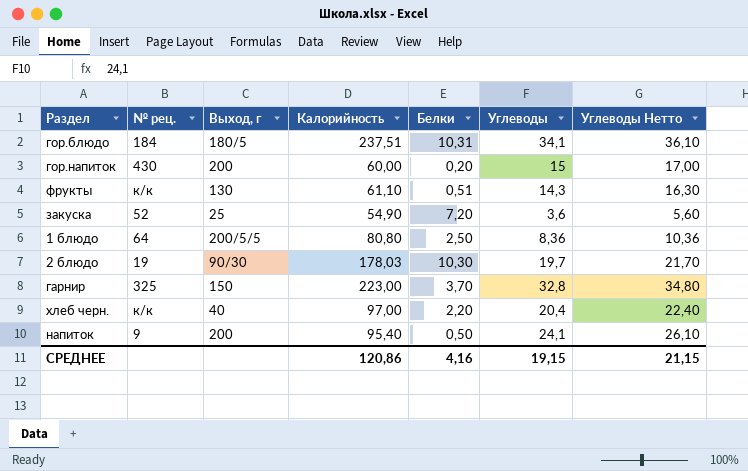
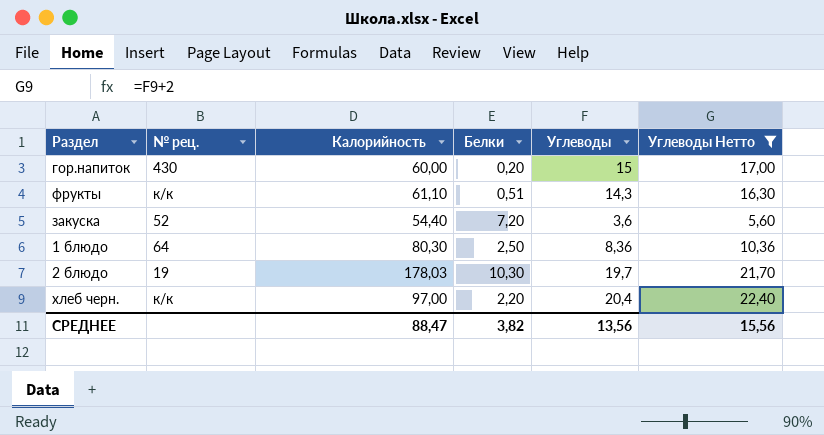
filter: none -> Углеводы Нетто <= 22,40
column Выход, г | position: 3 -> none
закуска | Калорийность: 54,90 -> 54,40
1 блюдо | Калорийность: 80,80 -> 80,30
СРЕДНЕЕ | Калорийность: 120,86 -> 88,47
СРЕДНЕЕ | Белки: 4,16 -> 3,82
СРЕДНЕЕ | Углеводы: 19,15 -> 13,56
СРЕДНЕЕ | Углеводы Нетто: 21,15 -> 15,56

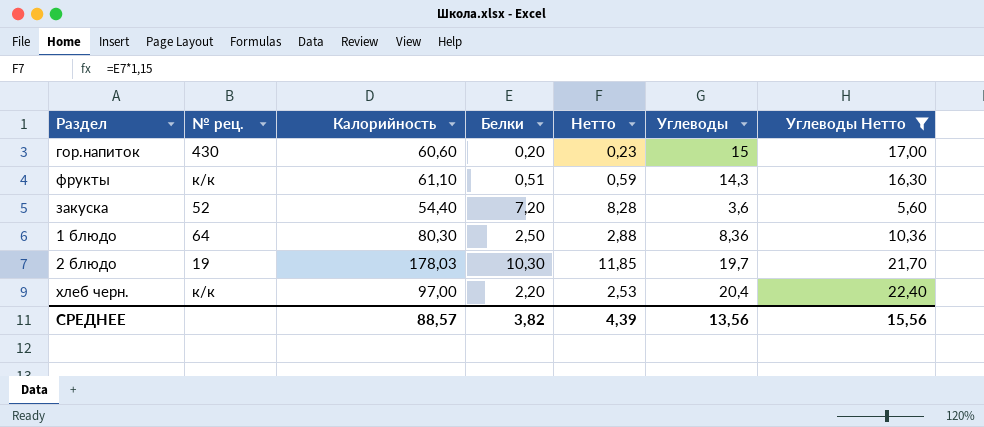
column Нетто | formula: none -> [Белки] * 1,15
гор.напиток | Калорийность: 60,00 -> 60,60
СРЕДНЕЕ | Калорийность: 88,47 -> 88,57

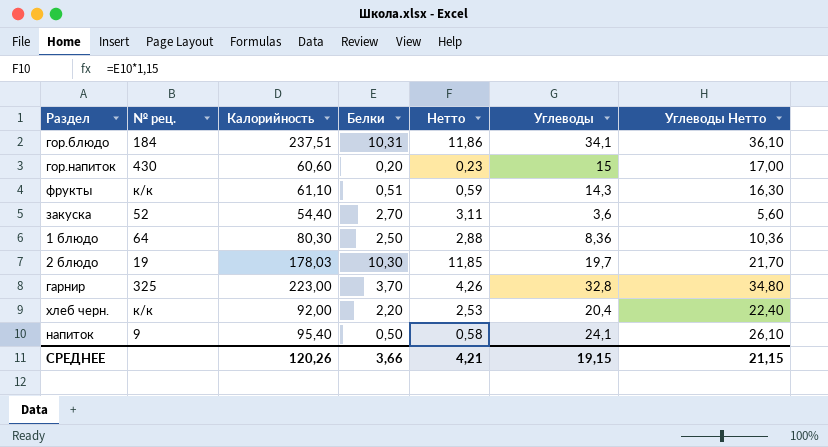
filter: Углеводы Нетто <= 22,40 -> none
закуска | Белки: 7,20 -> 2,70
закуска | Нетто: 8,28 -> 3,11
хлеб черн. | Калорийность: 97,00 -> 92,00
СРЕДНЕЕ | Калорийность: 88,57 -> 120,26
СРЕДНЕЕ | Белки: 3,82 -> 3,66
СРЕДНЕЕ | Нетто: 4,39 -> 4,21
СРЕДНЕЕ | Углеводы: 13,56 -> 19,15
СРЕДНЕЕ | Углеводы Нетто: 15,56 -> 21,15

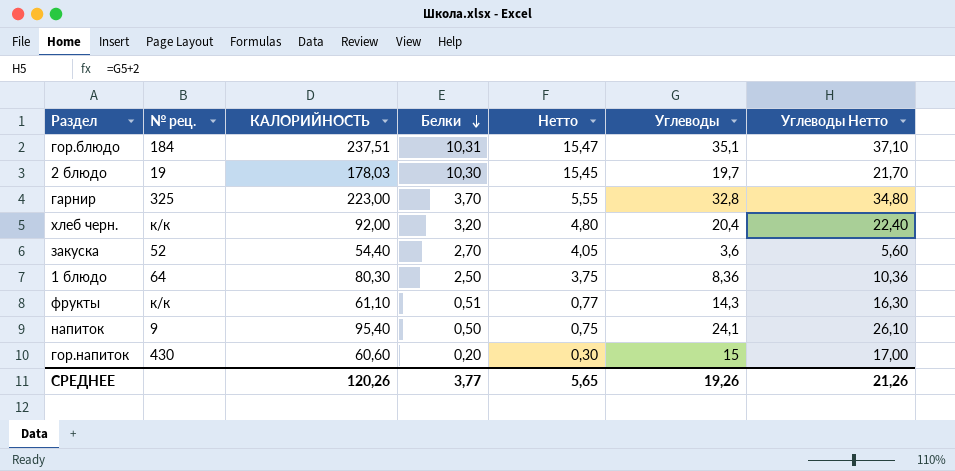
row order: none -> Белки descending
column name: Калорийность -> КАЛОРИЙНОСТЬ
column Нетто | formula: [Белки] * 1,15 -> [Белки] * 1,5
гор.блюдо | Углеводы: 34,1 -> 35,1
гор.блюдо | Углеводы Нетто: 36,10 -> 37,10
хлеб черн. | Белки: 2,20 -> 3,20
СРЕДНЕЕ | Белки: 3,66 -> 3,77
СРЕДНЕЕ | Нетто: 4,21 -> 5,65
СРЕДНЕЕ | Углеводы: 19,15 -> 19,26
СРЕДНЕЕ | Углеводы Нетто: 21,15 -> 21,26

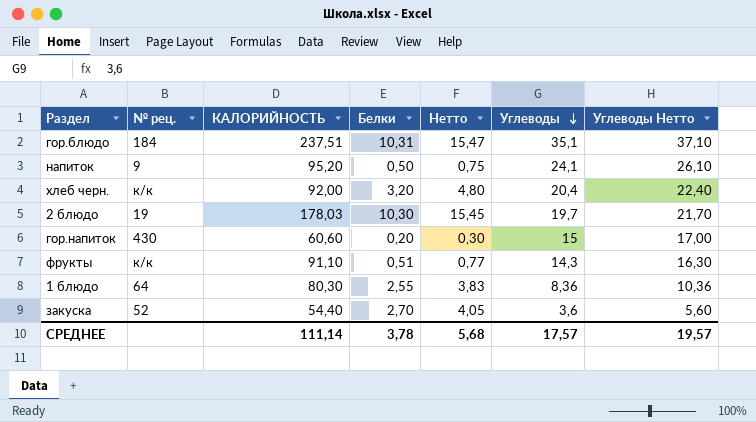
row order: Белки descending -> Углеводы descending
row гарнир: 325 | 223,00 | 3,70 | 5,55 | 32,8 | 34,80 -> none
напиток | КАЛОРИЙНОСТЬ: 95,40 -> 95,20
фрукты | КАЛОРИЙНОСТЬ: 61,10 -> 91,10
1 блюдо | Белки: 2,50 -> 2,55
1 блюдо | Нетто: 3,75 -> 3,83
СРЕДНЕЕ | КАЛОРИЙНОСТЬ: 120,26 -> 111,14
СРЕДНЕЕ | Белки: 3,77 -> 3,78
СРЕДНЕЕ | Нетто: 5,65 -> 5,68
СРЕДНЕЕ | Углеводы: 19,26 -> 17,57
СРЕДНЕЕ | Углеводы Нетто: 21,26 -> 19,57

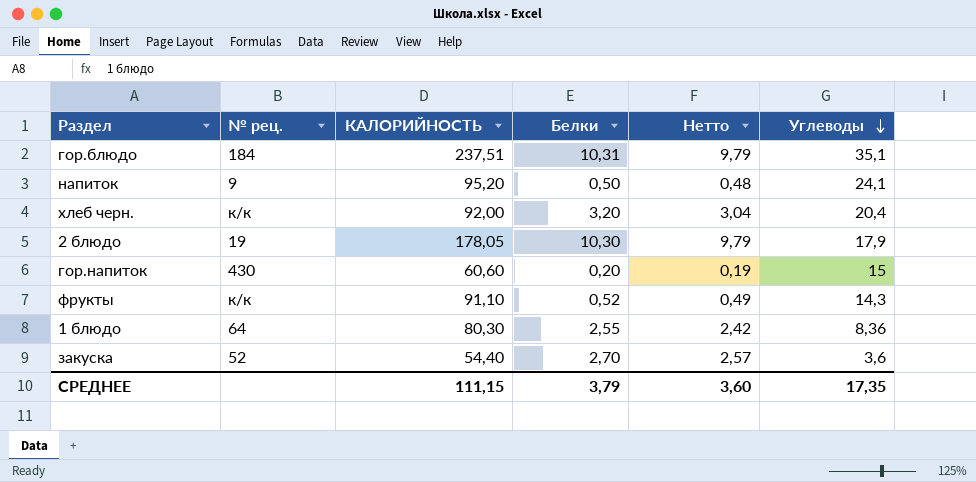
column Углеводы Нетто | formula: [Углеводы] + 2 -> none
column Нетто | formula: [Белки] * 1,5 -> [Белки] * 0,95
2 блюдо | КАЛОРИЙНОСТЬ: 178,03 -> 178,05
2 блюдо | Углеводы: 19,7 -> 17,9
фрукты | Белки: 0,51 -> 0,52
СРЕДНЕЕ | КАЛОРИЙНОСТЬ: 111,14 -> 111,15
СРЕДНЕЕ | Белки: 3,78 -> 3,79
СРЕДНЕЕ | Нетто: 5,68 -> 3,60
СРЕДНЕЕ | Углеводы: 17,57 -> 17,35

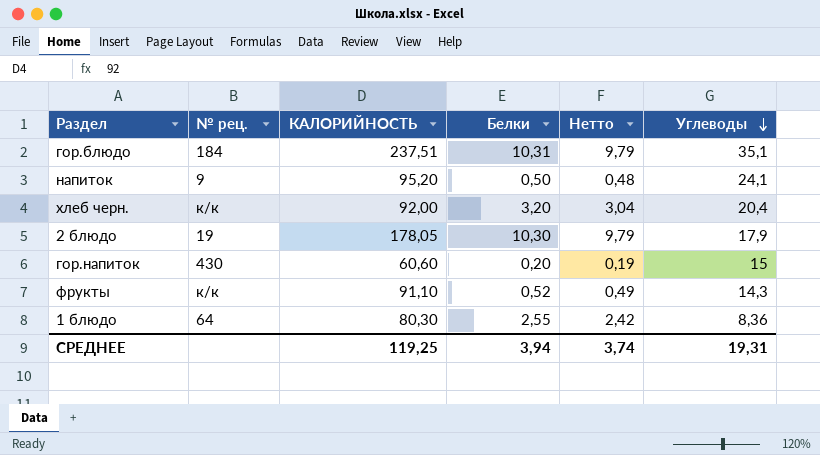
row закуска: 52 | 54,40 | 2,70 | 2,57 | 3,6 -> none
СРЕДНЕЕ | КАЛОРИЙНОСТЬ: 111,15 -> 119,25
СРЕДНЕЕ | Белки: 3,79 -> 3,94
СРЕДНЕЕ | Нетто: 3,60 -> 3,74
СРЕДНЕЕ | Углеводы: 17,35 -> 19,31

